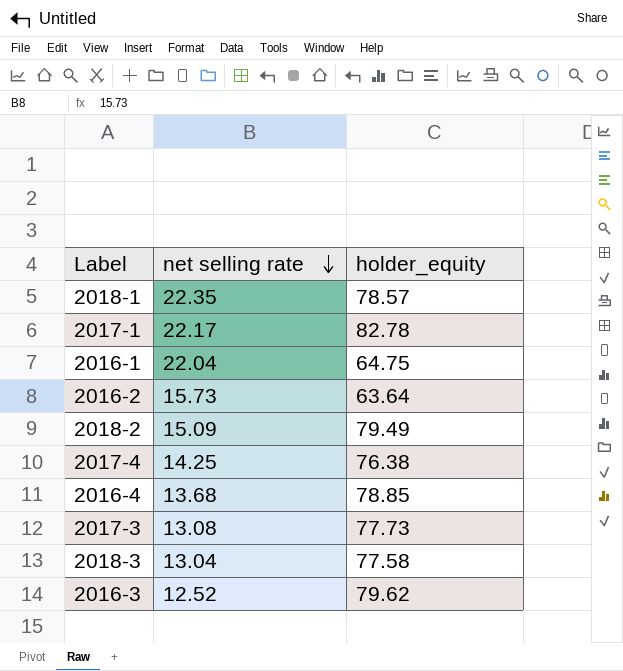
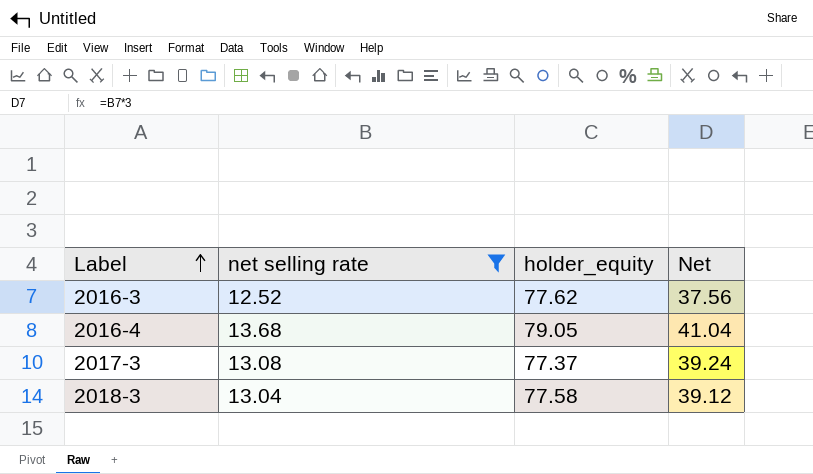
filter: none -> net selling rate <= 13.68
row order: net selling rate descending -> Label ascending
column Net | formula: none -> [net selling rate] * 3
2016-3 | holder_equity: 79.62 -> 77.62
2016-4 | holder_equity: 78.85 -> 79.05
2017-3 | holder_equity: 77.73 -> 77.37

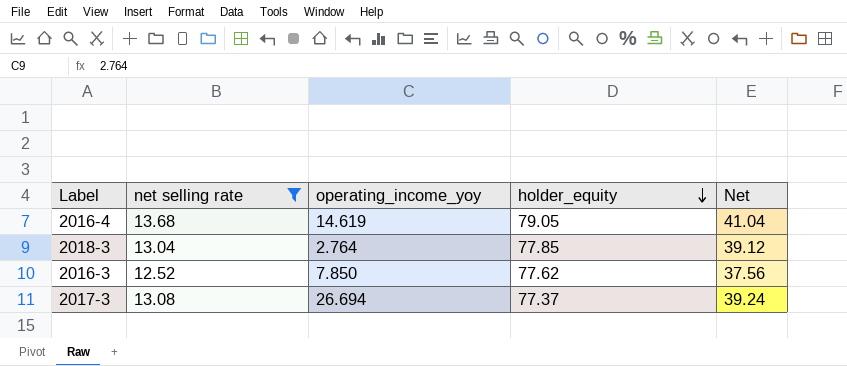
row order: Label ascending -> holder_equity descending
column operating_income_yoy | position: none -> 3
2018-3 | holder_equity: 77.58 -> 77.85

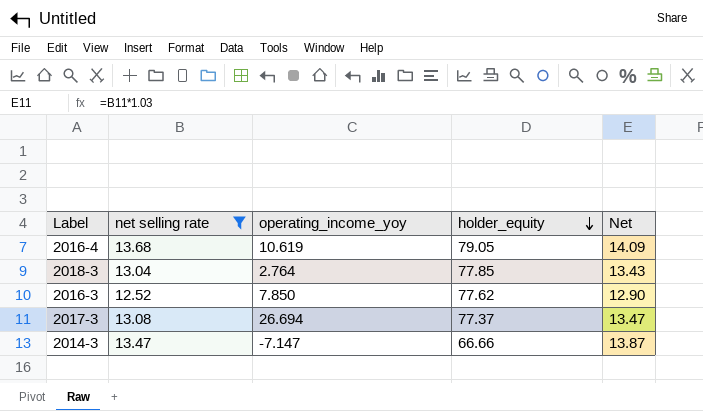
column Net | formula: [net selling rate] * 3 -> [net selling rate] * 1.03
2016-4 | operating_income_yoy: 14.619 -> 10.619
row 2014-3: none -> 13.47 | -7.147 | 66.66 | 13.87

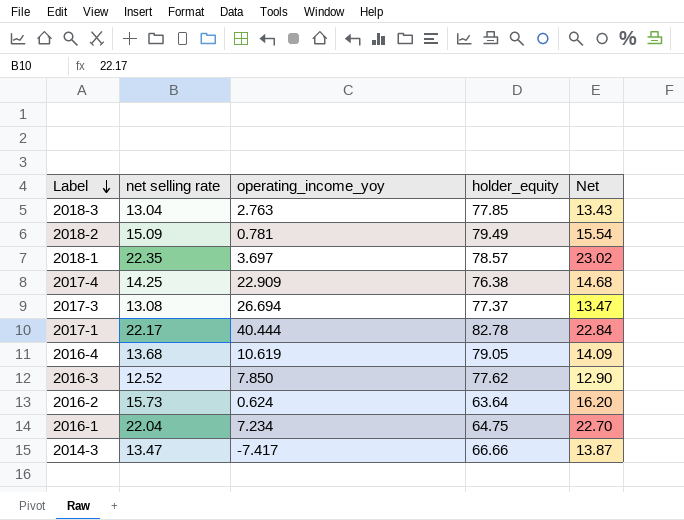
filter: net selling rate <= 13.68 -> none
row order: holder_equity descending -> Label descending
2018-3 | operating_income_yoy: 2.764 -> 2.763
2014-3 | operating_income_yoy: -7.147 -> -7.417

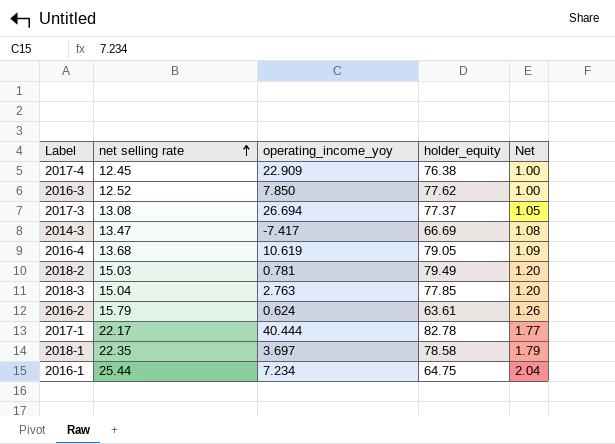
row order: Label descending -> net selling rate ascending
column Net | formula: [net selling rate] * 1.03 -> [net selling rate] * 0.08
2017-4 | net selling rate: 14.25 -> 12.45
2014-3 | holder_equity: 66.66 -> 66.69
2018-2 | net selling rate: 15.09 -> 15.03
2018-3 | net selling rate: 13.04 -> 15.04
2016-2 | net selling rate: 15.73 -> 15.79
2016-2 | holder_equity: 63.64 -> 63.61
2018-1 | holder_equity: 78.57 -> 78.58
2016-1 | net selling rate: 22.04 -> 25.44

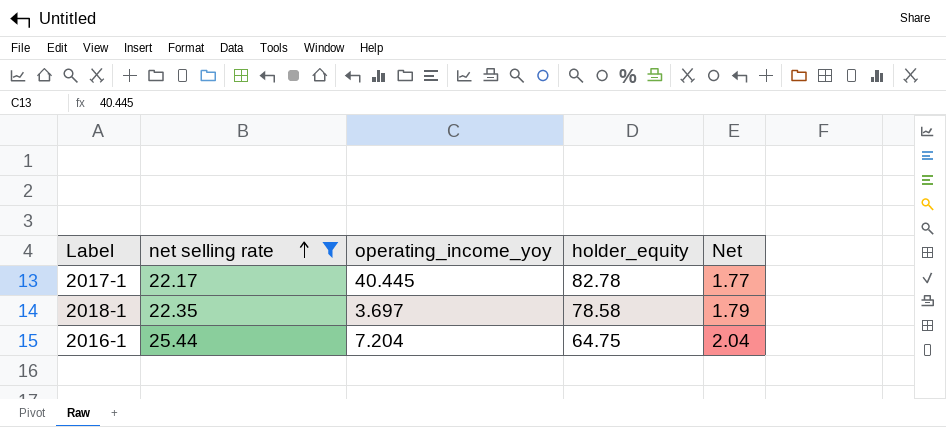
filter: none -> net selling rate >= 22.17
2017-1 | operating_income_yoy: 40.444 -> 40.445
2016-1 | operating_income_yoy: 7.234 -> 7.204

